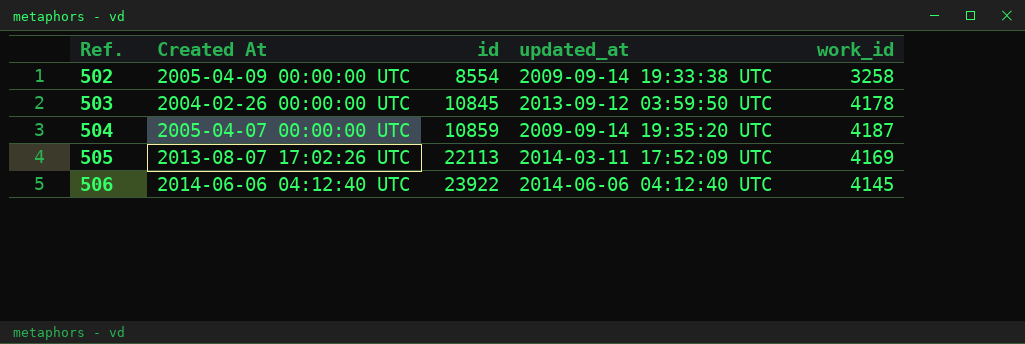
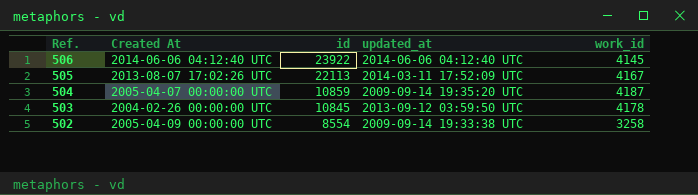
row order: Ref. ascending -> Ref. descending
505 | work_id: 4169 -> 4167

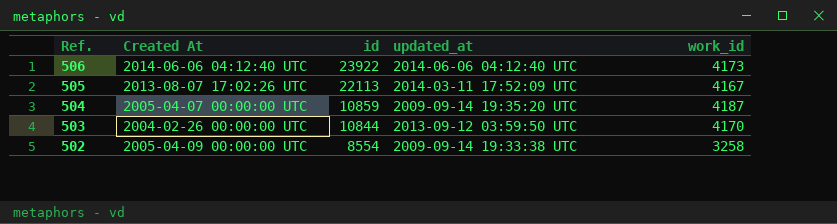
506 | work_id: 4145 -> 4173
503 | id: 10845 -> 10844
503 | work_id: 4178 -> 4170

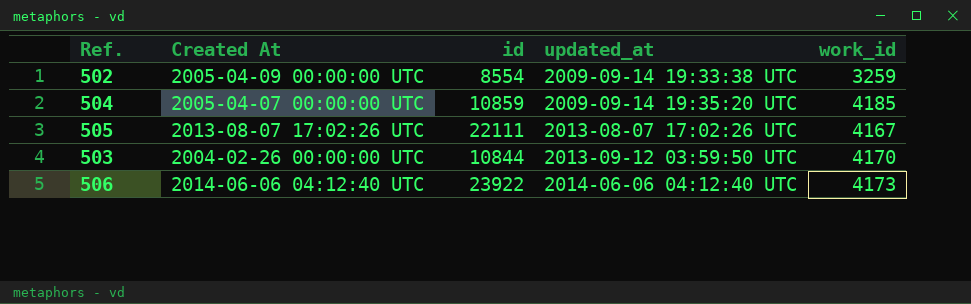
row order: Ref. descending -> updated_at ascending
502 | work_id: 3258 -> 3259
504 | work_id: 4187 -> 4185
505 | id: 22113 -> 22111
505 | updated_at: 2014-03-11 17:52:09 UTC -> 2013-08-07 17:02:26 UTC

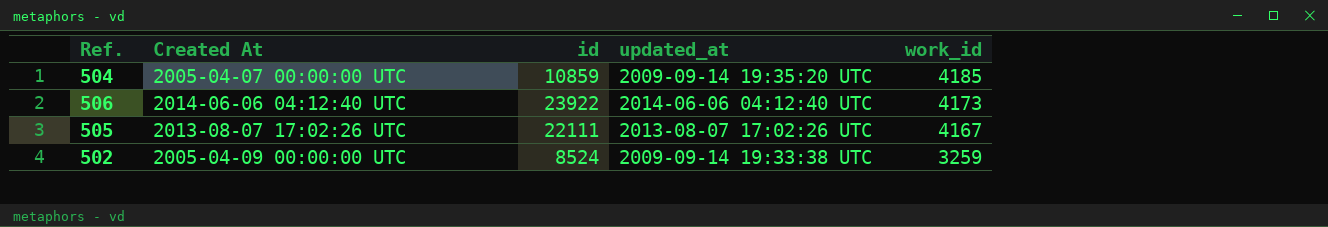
row order: updated_at ascending -> work_id descending
row 503: 2004-02-26 00:00:00 UTC | 10844 | 2013-09-12 03:59:50 UTC | 4170 -> none
502 | id: 8554 -> 8524

